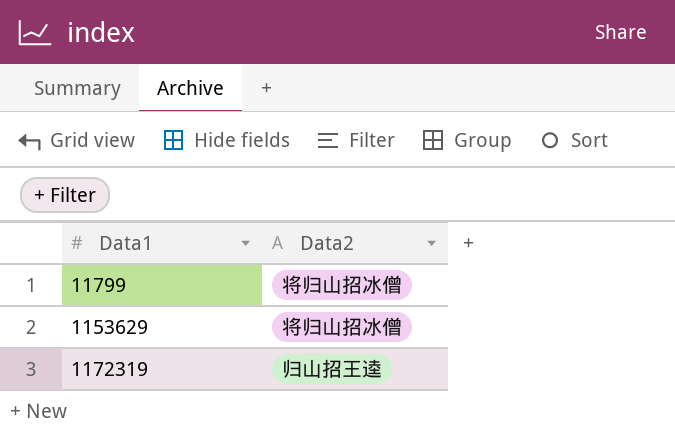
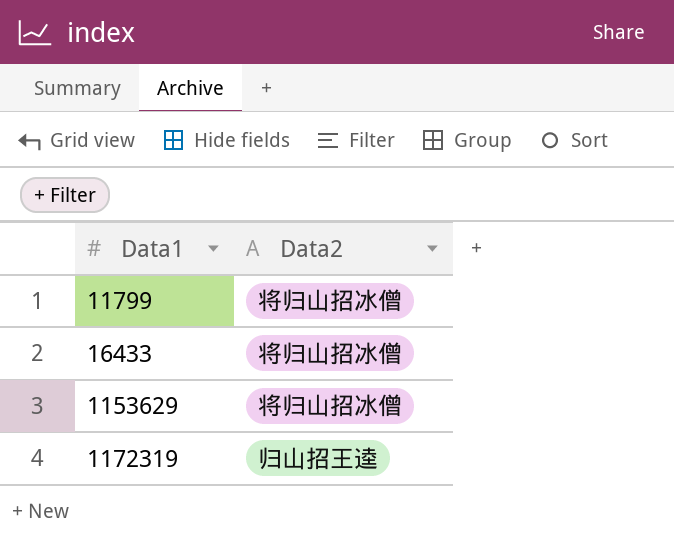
row 16433: none -> 将归山招冰僧

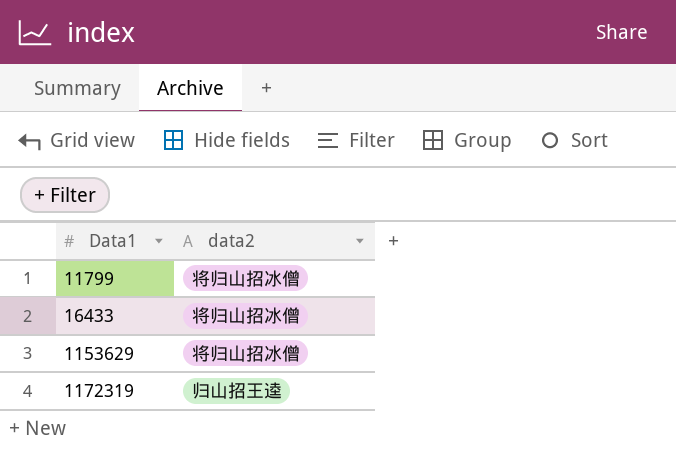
column name: Data2 -> data2

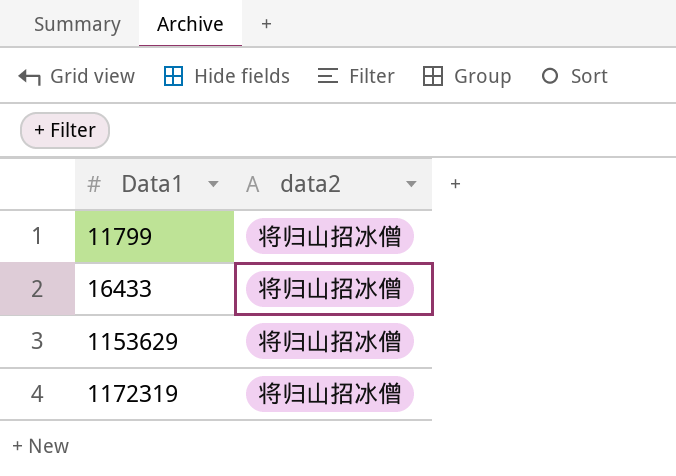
1172319 | data2: 归山招王逵 -> 将归山招冰僧

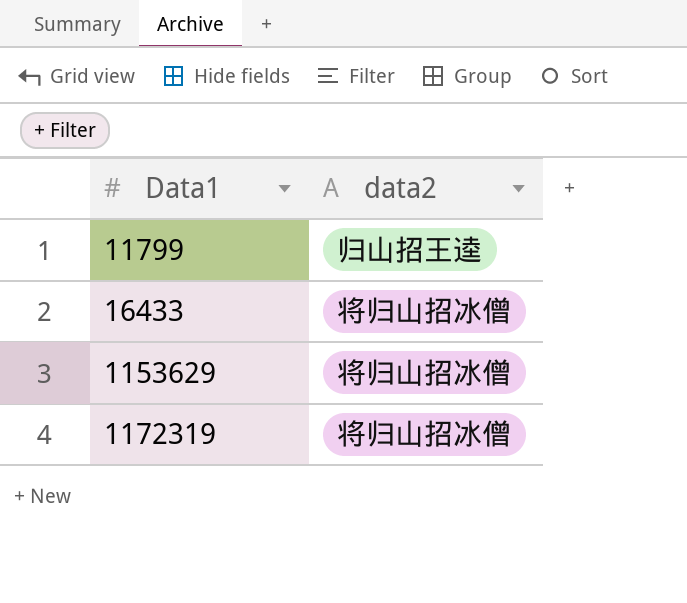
11799 | data2: 将归山招冰僧 -> 归山招王逵

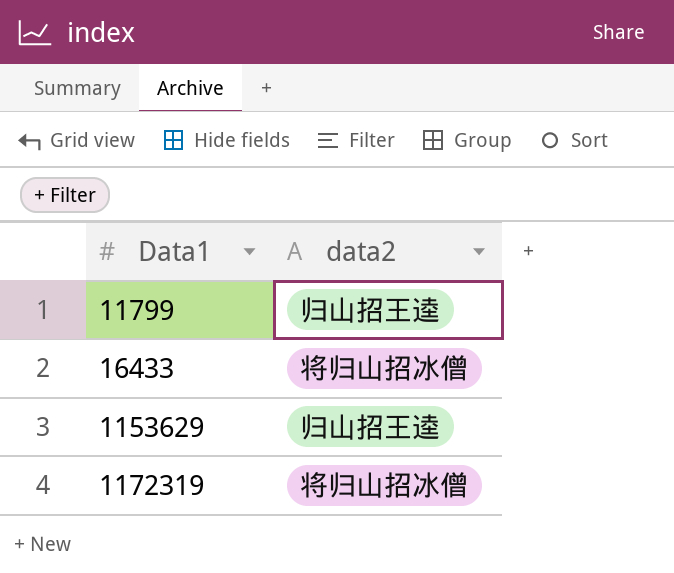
1153629 | data2: 将归山招冰僧 -> 归山招王逵

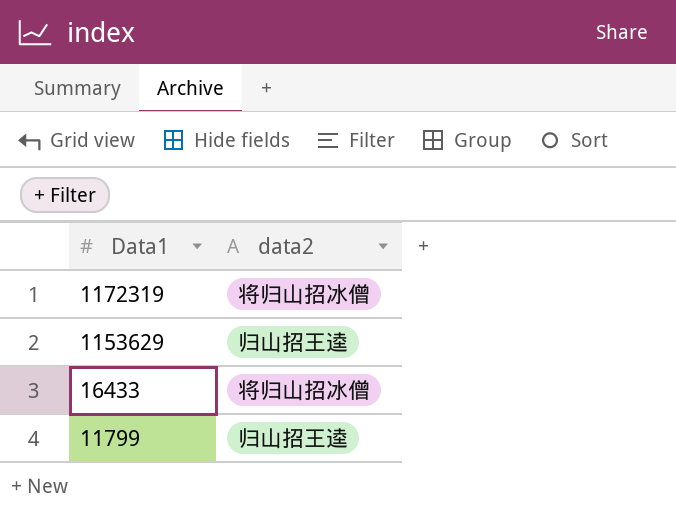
row order: Data1 ascending -> Data1 descending

